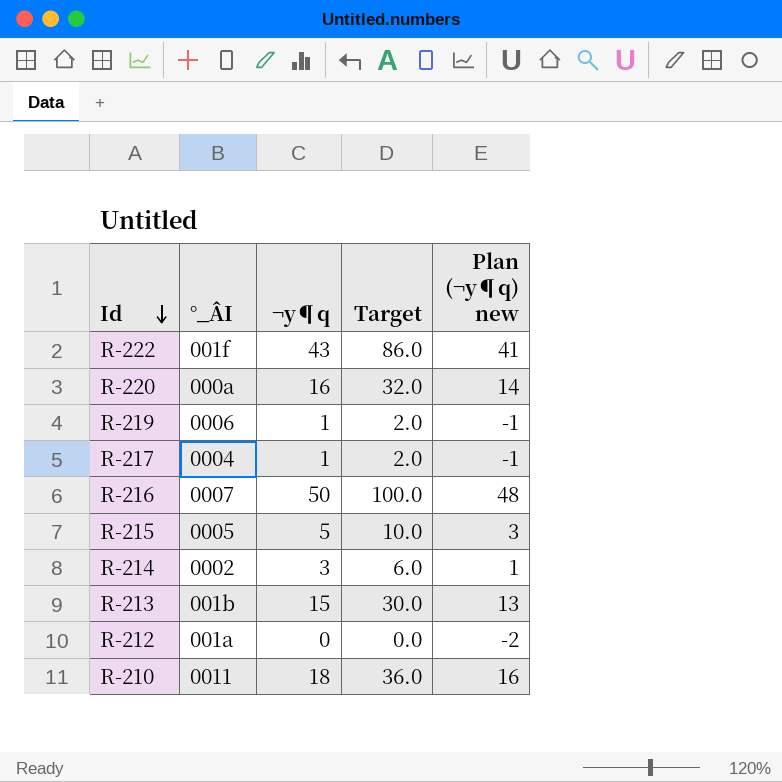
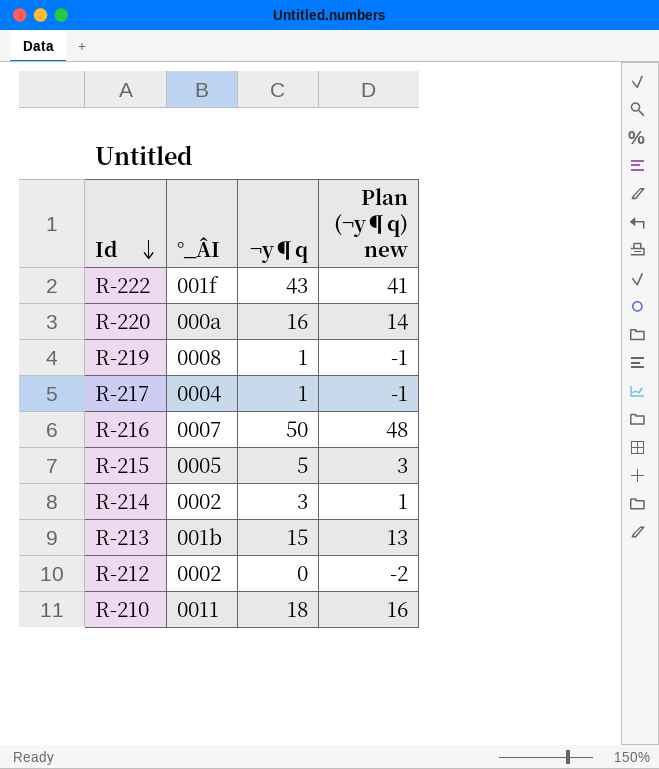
column Target | formula: [¬y¶q] * 2 -> none
R-219 | °_ÂI: 0006 -> 0008
R-212 | °_ÂI: 001a -> 0002

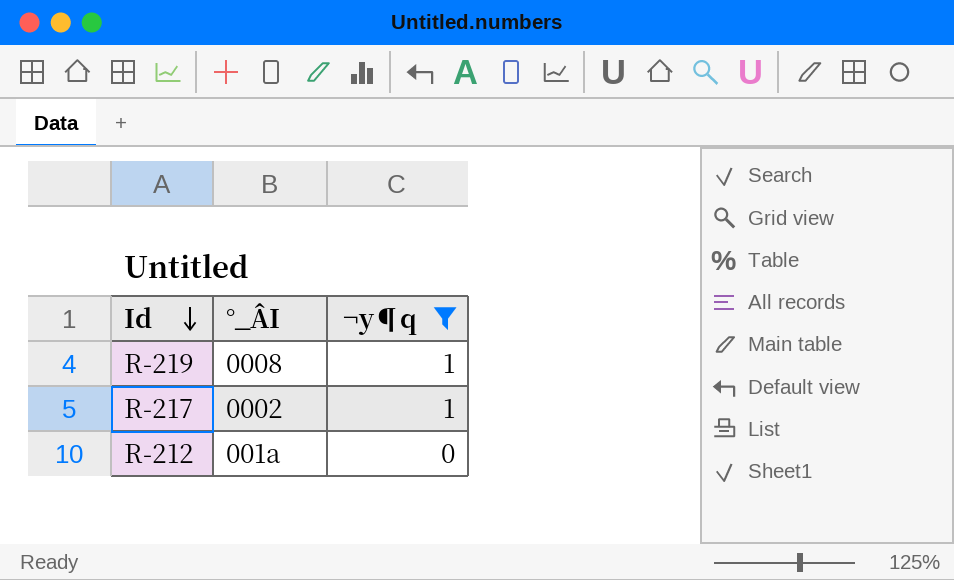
filter: none -> ¬y¶q <= 1
column Plan (¬y¶q) new | formula: [¬y¶q] - 2 -> none
R-217 | °_ÂI: 0004 -> 0002
R-212 | °_ÂI: 0002 -> 001a

